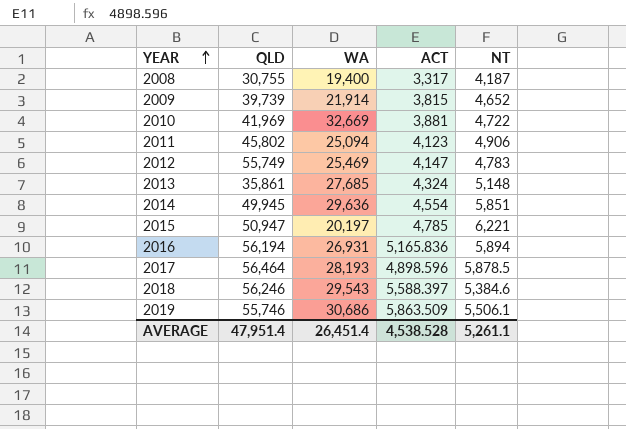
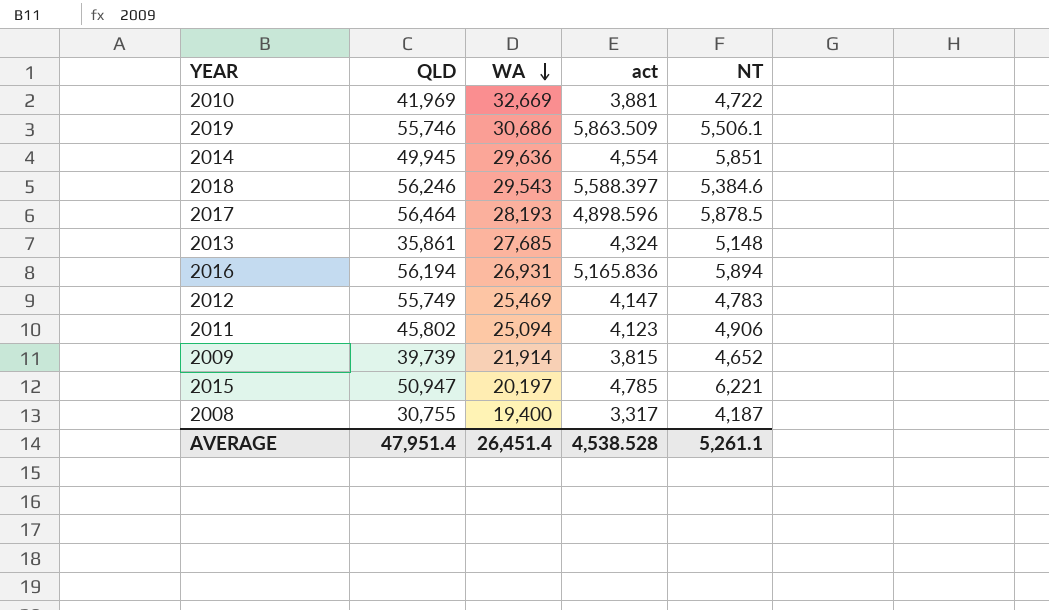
row order: YEAR ascending -> WA descending
column name: ACT -> act

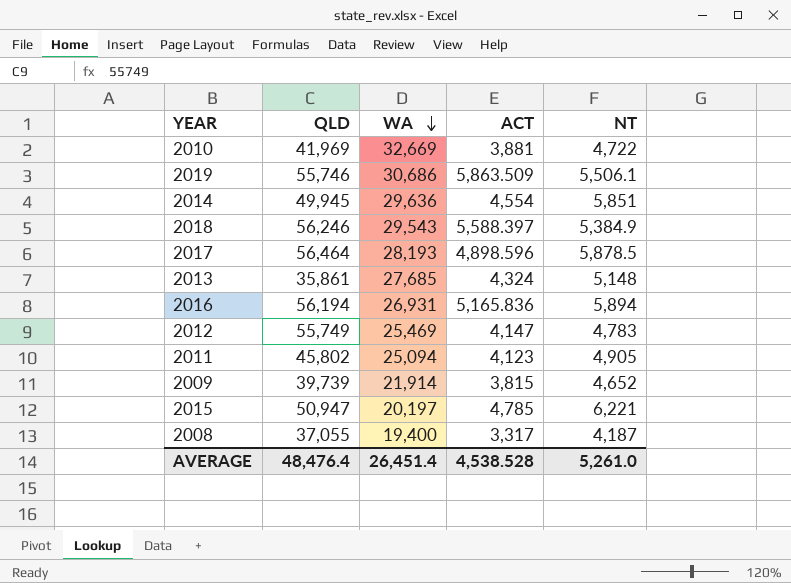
column name: act -> ACT
2018 | NT: 5,384.6 -> 5,384.9
2011 | NT: 4,906 -> 4,905
2008 | QLD: 30,755 -> 37,055
AVERAGE | QLD: 47,951.4 -> 48,476.4
AVERAGE | NT: 5,261.1 -> 5,261.0

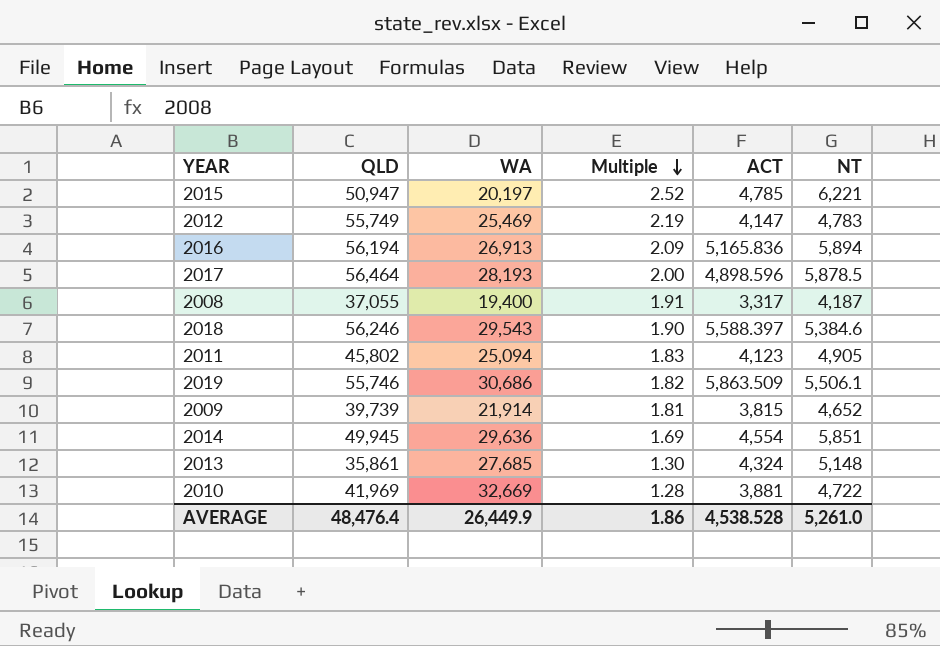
row order: WA descending -> Multiple descending
column Multiple | formula: none -> [QLD] / [WA]
2016 | WA: 26,931 -> 26,913
2018 | NT: 5,384.9 -> 5,384.6
AVERAGE | WA: 26,451.4 -> 26,449.9

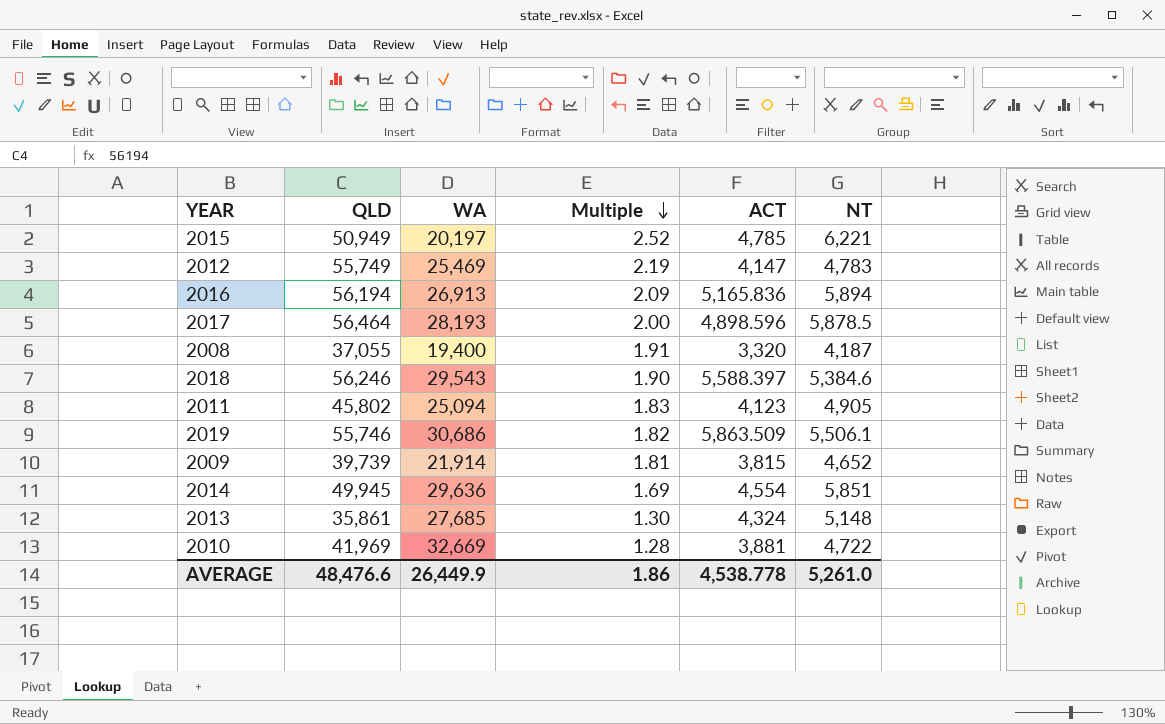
2015 | QLD: 50,947 -> 50,949
2008 | ACT: 3,317 -> 3,320
AVERAGE | QLD: 48,476.4 -> 48,476.6
AVERAGE | ACT: 4,538.528 -> 4,538.778

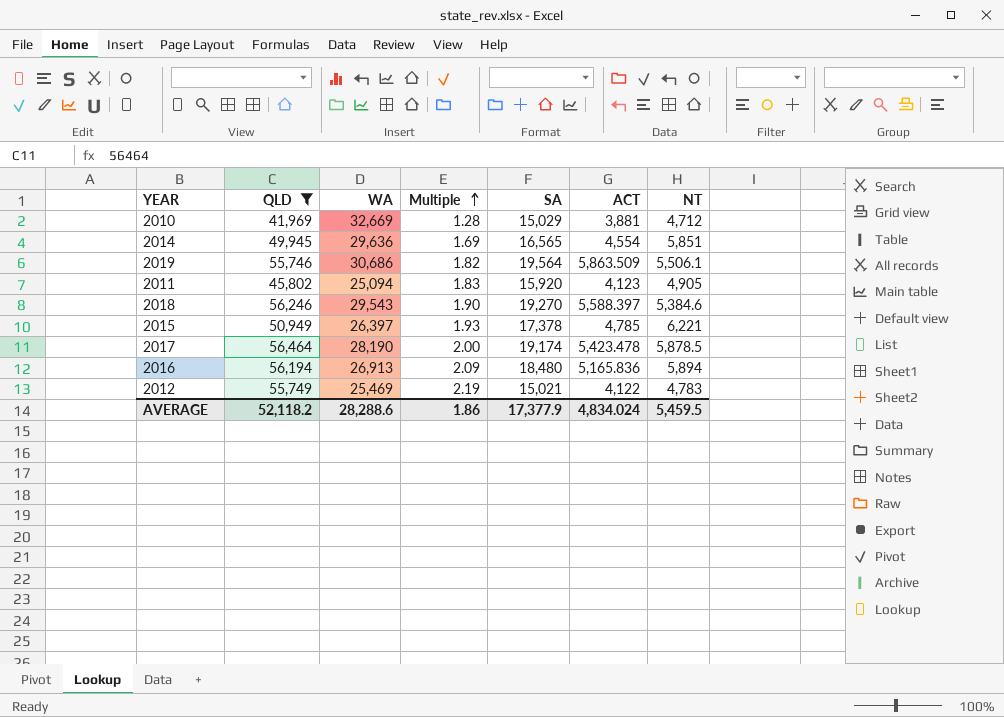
filter: none -> QLD >= 41,969
row order: Multiple descending -> Multiple ascending
column SA | position: none -> 5
2010 | NT: 4,722 -> 4,712
2015 | WA: 20,197 -> 26,397
2015 | Multiple: 2.52 -> 1.93
2017 | WA: 28,193 -> 28,190
2017 | ACT: 4,898.596 -> 5,423.478
2012 | ACT: 4,147 -> 4,122
AVERAGE | QLD: 48,476.6 -> 52,118.2
AVERAGE | WA: 26,449.9 -> 28,288.6
AVERAGE | ACT: 4,538.778 -> 4,834.024
AVERAGE | NT: 5,261.0 -> 5,459.5

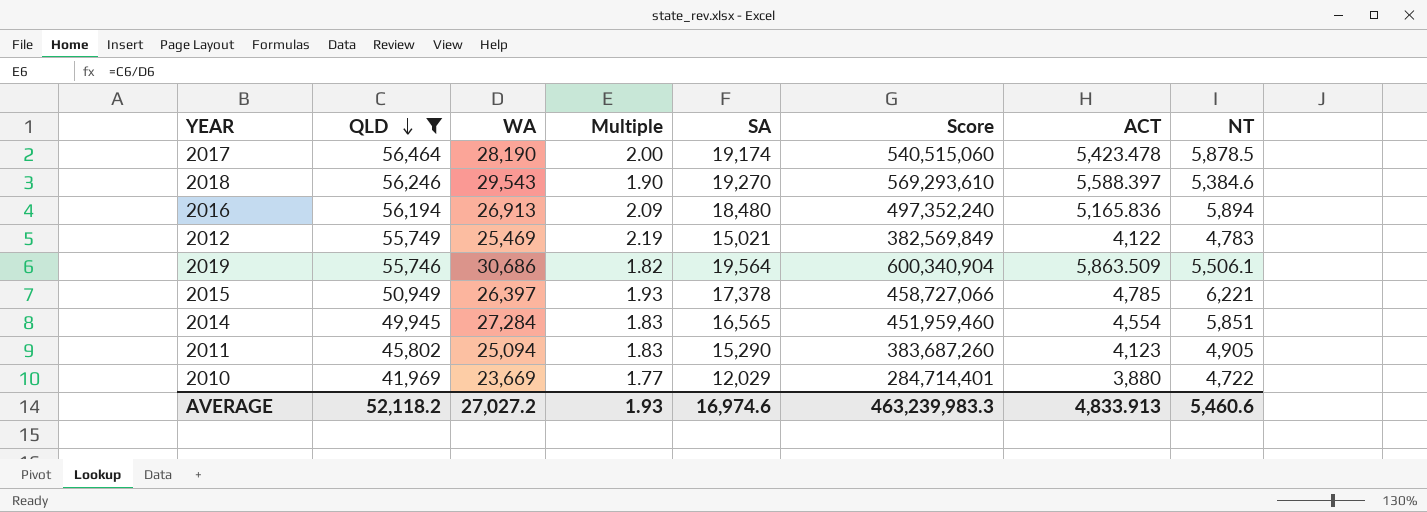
row order: Multiple ascending -> QLD descending
column Score | formula: none -> [WA] * [SA]
2014 | WA: 29,636 -> 27,284
2014 | Multiple: 1.69 -> 1.83
2011 | SA: 15,920 -> 15,290
2010 | WA: 32,669 -> 23,669
2010 | Multiple: 1.28 -> 1.77
2010 | SA: 15,029 -> 12,029
2010 | ACT: 3,881 -> 3,880
2010 | NT: 4,712 -> 4,722
AVERAGE | WA: 28,288.6 -> 27,027.2
AVERAGE | Multiple: 1.86 -> 1.93
AVERAGE | SA: 17,377.9 -> 16,974.6
AVERAGE | ACT: 4,834.024 -> 4,833.913
AVERAGE | NT: 5,459.5 -> 5,460.6

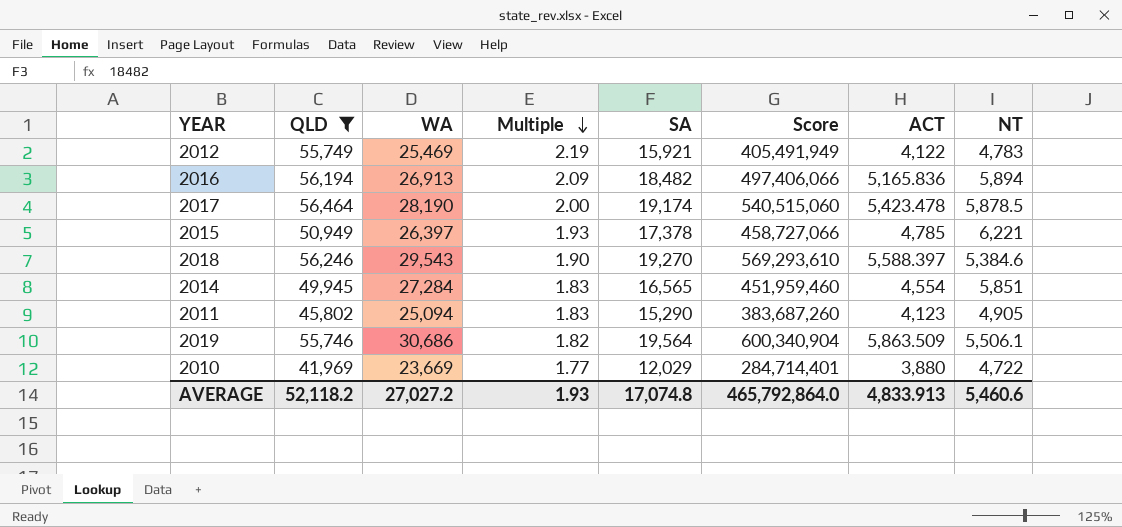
row order: QLD descending -> Multiple descending
2012 | SA: 15,021 -> 15,921
2012 | Score: 382,569,849 -> 405,491,949
2016 | SA: 18,480 -> 18,482
2016 | Score: 497,352,240 -> 497,406,066
AVERAGE | SA: 16,974.6 -> 17,074.8
AVERAGE | Score: 463,239,983.3 -> 465,792,864.0

